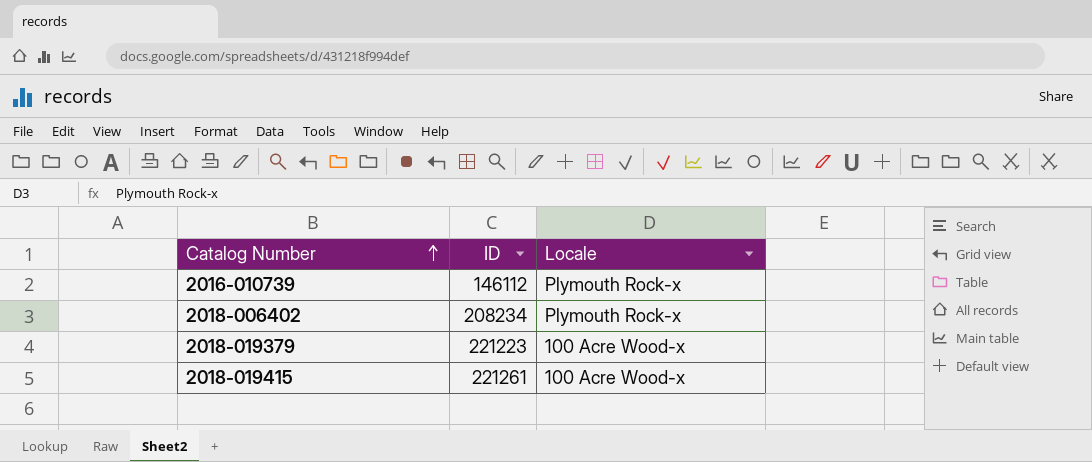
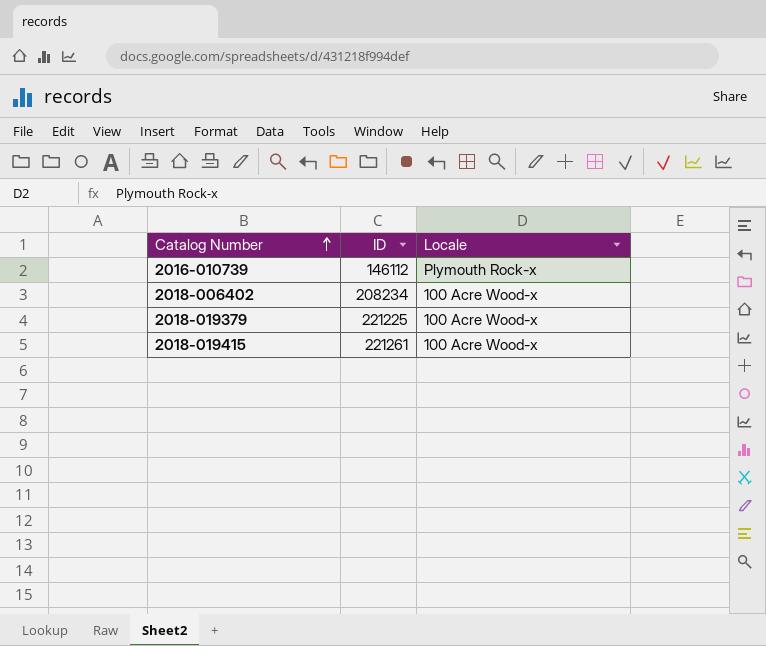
2018-006402 | Locale: Plymouth Rock-x -> 100 Acre Wood-x
2018-019379 | ID: 221223 -> 221225

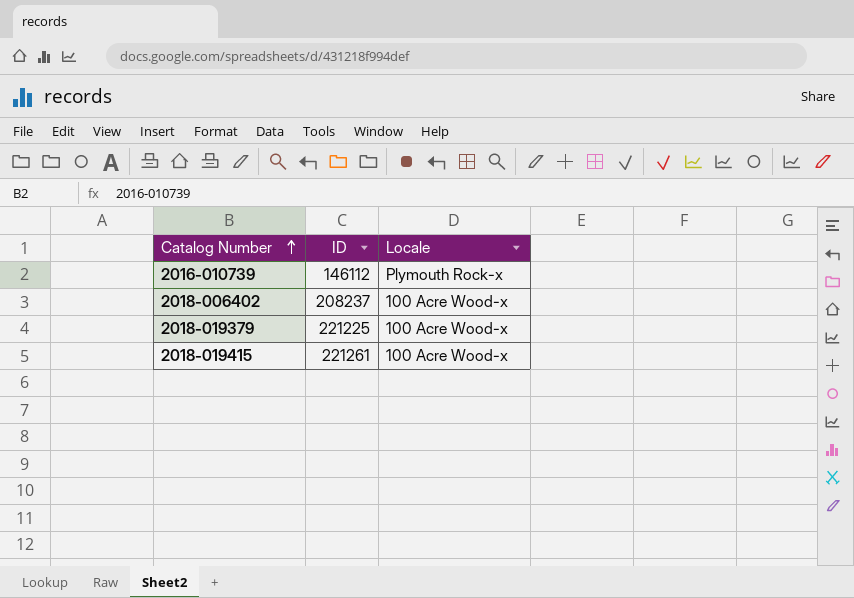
2018-006402 | ID: 208234 -> 208237

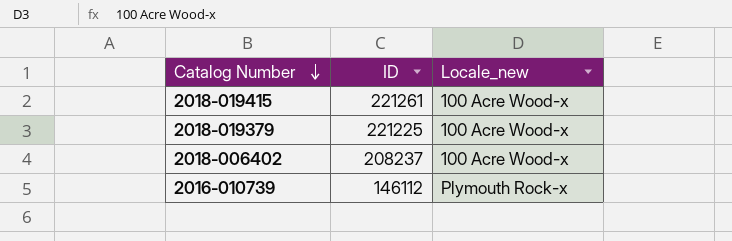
row order: Catalog Number ascending -> Catalog Number descending
column name: Locale -> Locale_new

